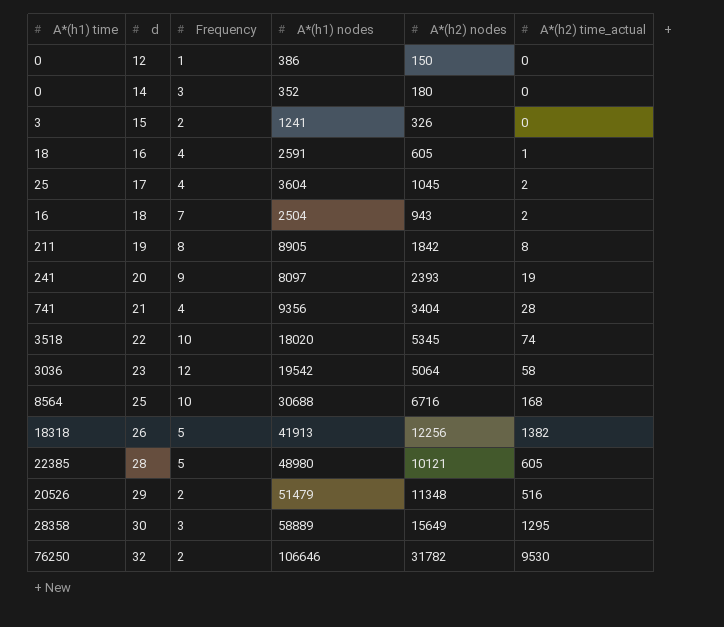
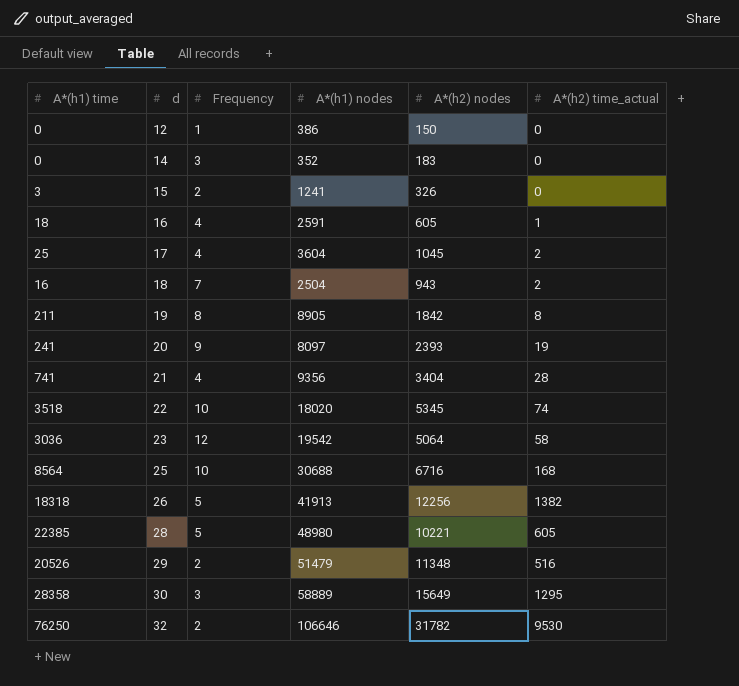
14 | A*(h2) nodes: 180 -> 183
28 | A*(h2) nodes: 10121 -> 10221

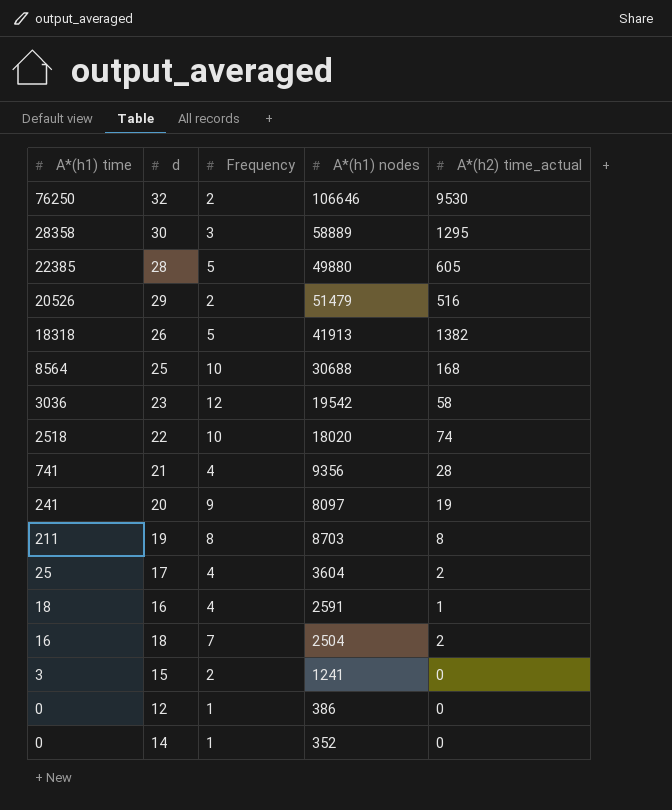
row order: d ascending -> A*(h1) time descending
column A*(h2) nodes | position: 5 -> none
28 | A*(h1) nodes: 48980 -> 49880
22 | A*(h1) time: 3518 -> 2518
19 | A*(h1) nodes: 8905 -> 8703
14 | Frequency: 3 -> 1

